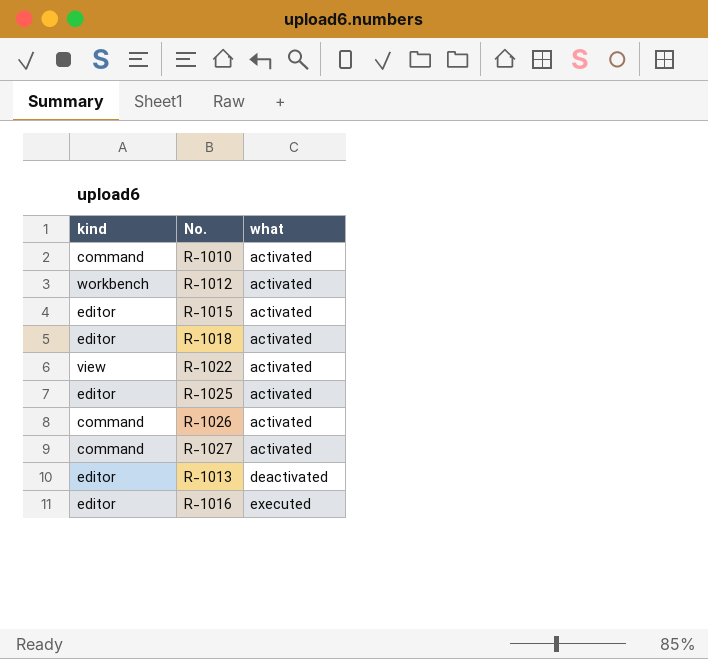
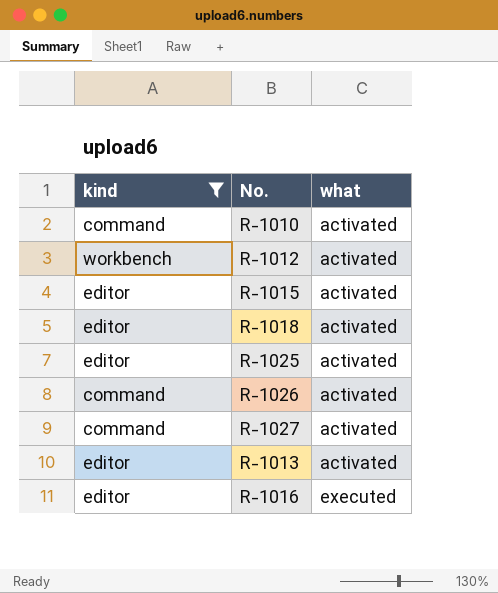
filter: none -> kind != view
R-1013 | what: deactivated -> activated

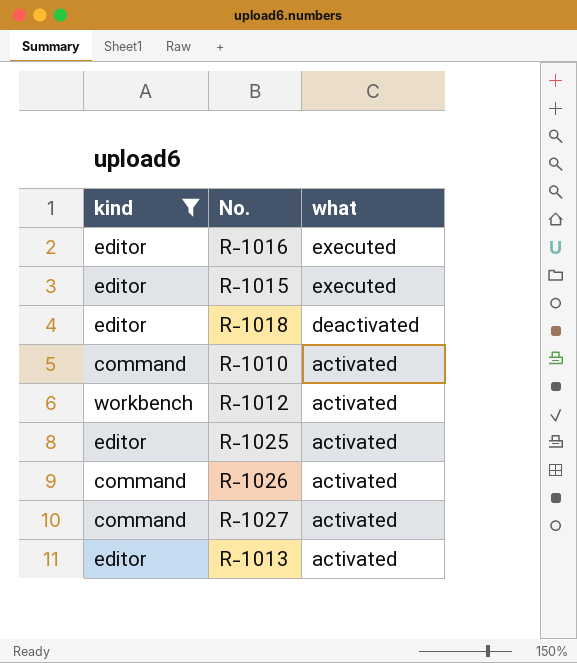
row order: what ascending -> what descending
R-1015 | what: activated -> executed
R-1018 | what: activated -> deactivated

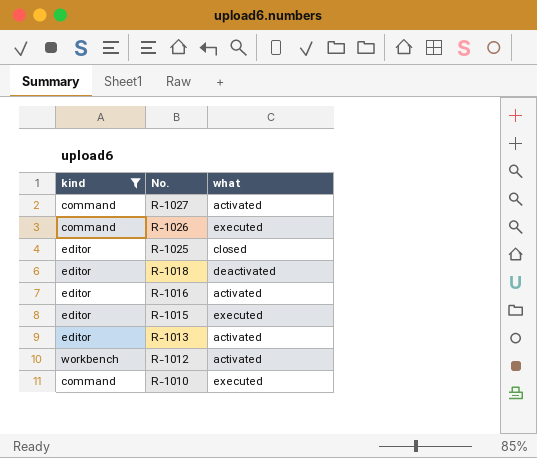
row order: what descending -> No. descending
R-1026 | what: activated -> executed
R-1025 | what: activated -> closed
R-1016 | what: executed -> activated
R-1010 | what: activated -> executed

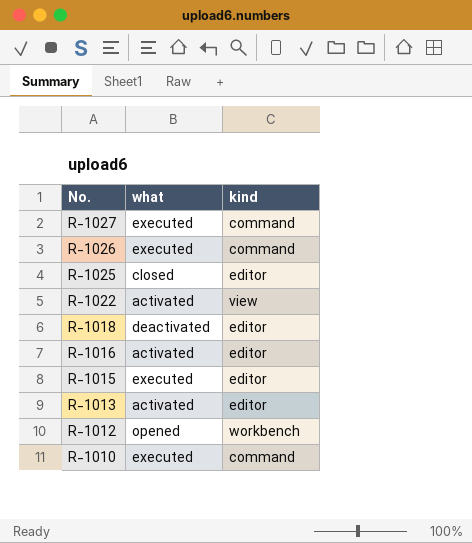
filter: kind != view -> none
column kind | position: 1 -> 3
R-1027 | what: activated -> executed
R-1012 | what: activated -> opened

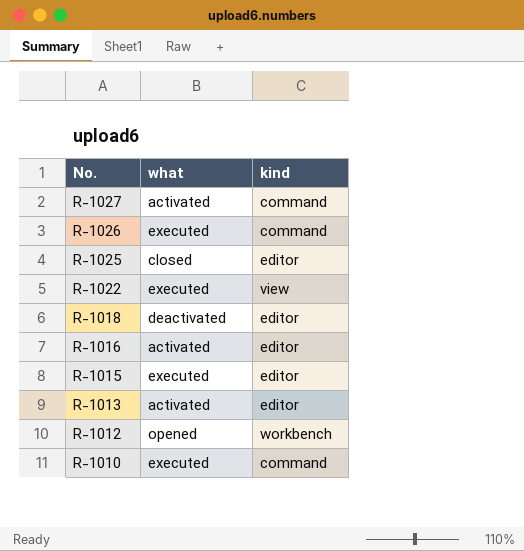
R-1027 | what: executed -> activated
R-1022 | what: activated -> executed

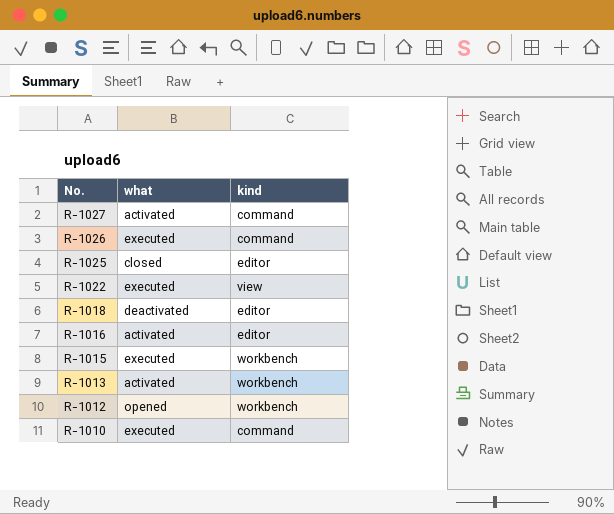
R-1015 | kind: editor -> workbench
R-1013 | kind: editor -> workbench

